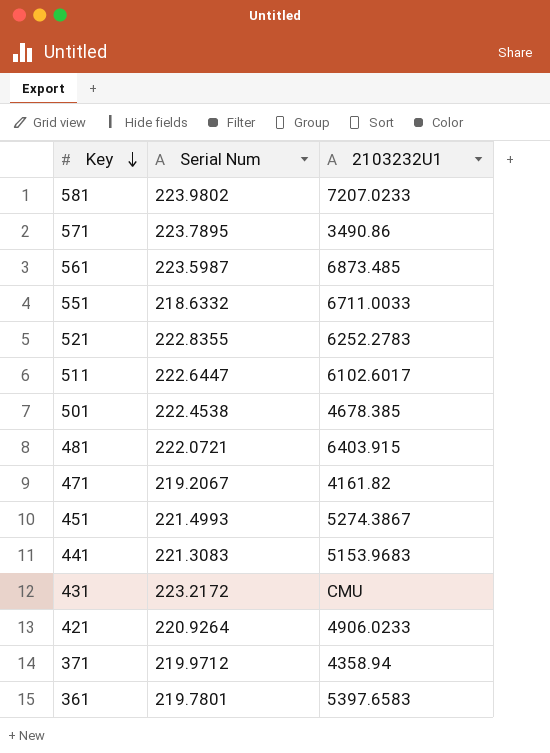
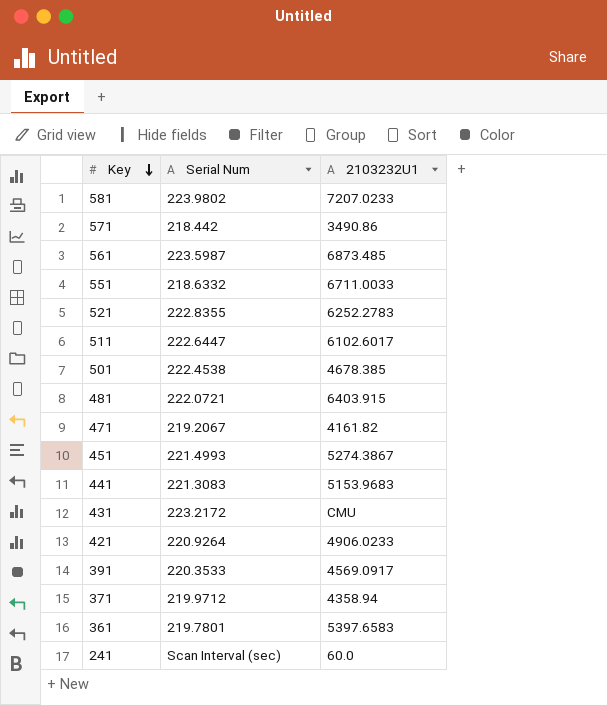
571 | Serial Num: 223.7895 -> 218.442
row 391: none -> 220.3533 | 4569.0917
row 241: none -> Scan Interval (sec) | 60.0

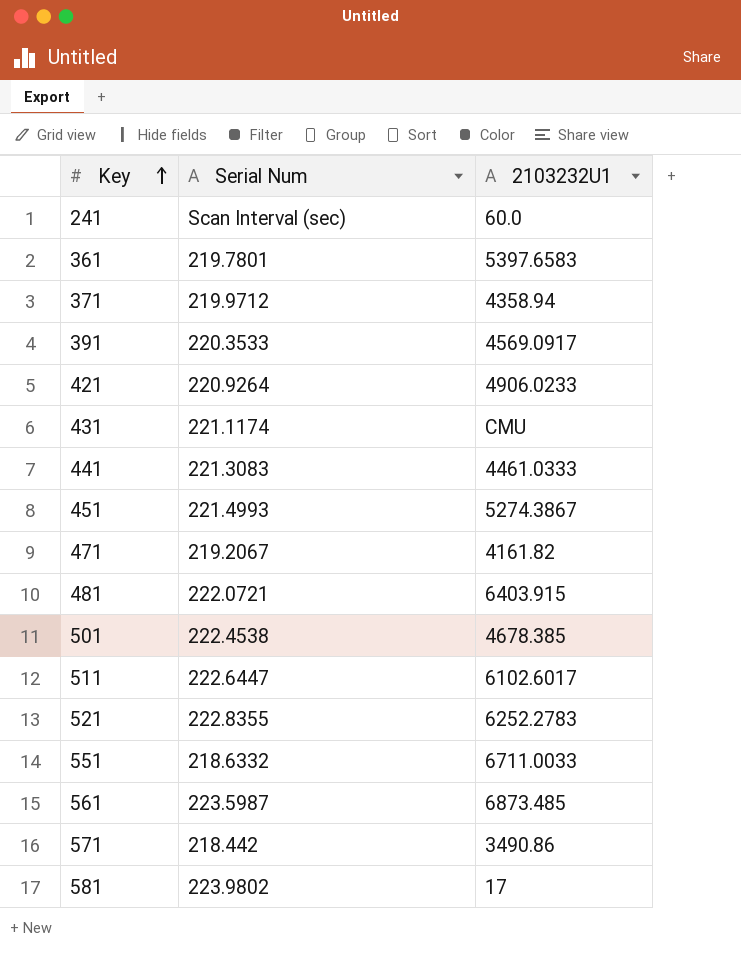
row order: Key descending -> Key ascending
431 | Serial Num: 223.2172 -> 221.1174
441 | 2103232U1: 5153.9683 -> 4461.0333
581 | 2103232U1: 7207.0233 -> 17

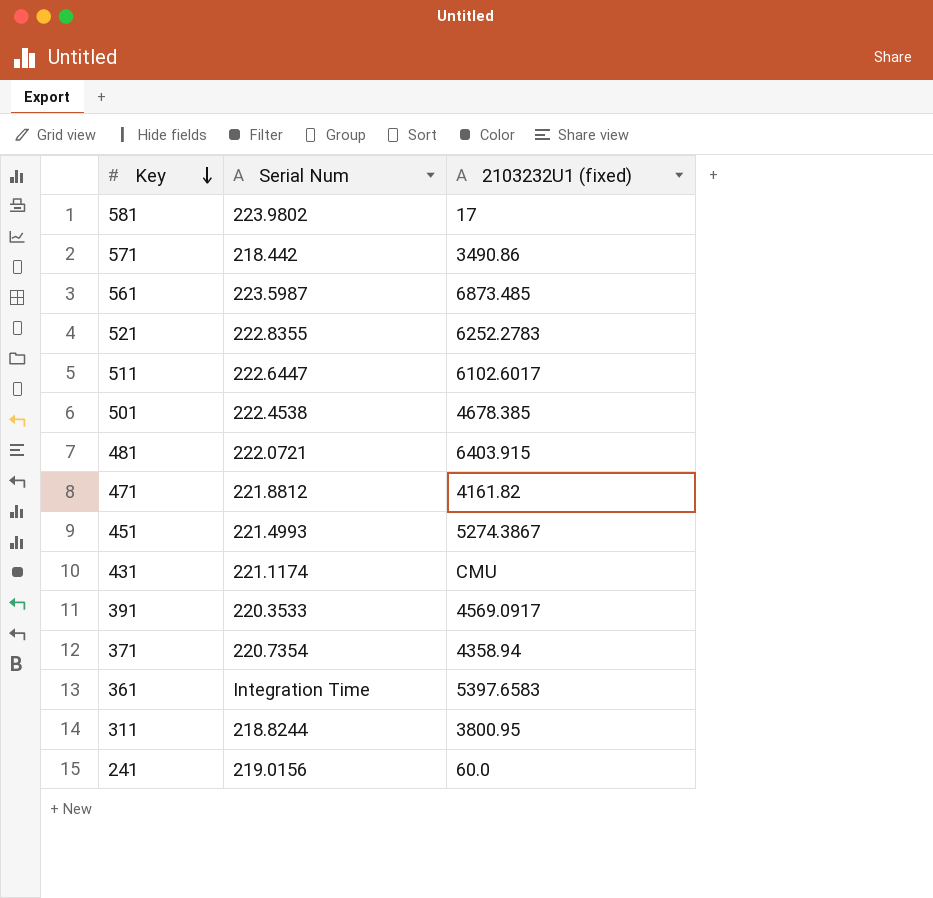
row order: Key ascending -> Key descending
column name: 2103232U1 -> 2103232U1 (fixed)
row 421: 220.9264 | 4906.0233 -> none
row 441: 221.3083 | 4461.0333 -> none
row 551: 218.6332 | 6711.0033 -> none
471 | Serial Num: 219.2067 -> 221.8812
371 | Serial Num: 219.9712 -> 220.7354
361 | Serial Num: 219.7801 -> Integration Time
row 311: none -> 218.8244 | 3800.95
241 | Serial Num: Scan Interval (sec) -> 219.0156

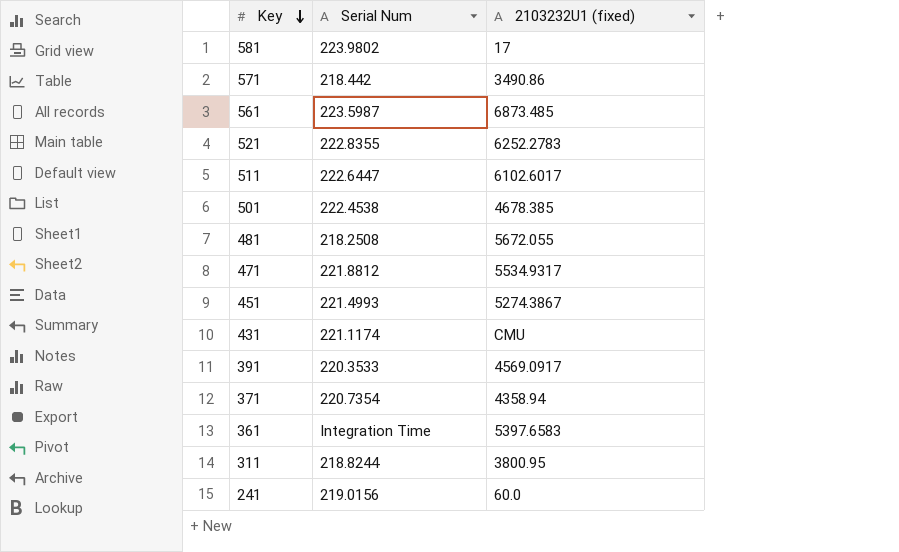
481 | Serial Num: 222.0721 -> 218.2508
481 | 2103232U1 (fixed): 6403.915 -> 5672.055
471 | 2103232U1 (fixed): 4161.82 -> 5534.9317

